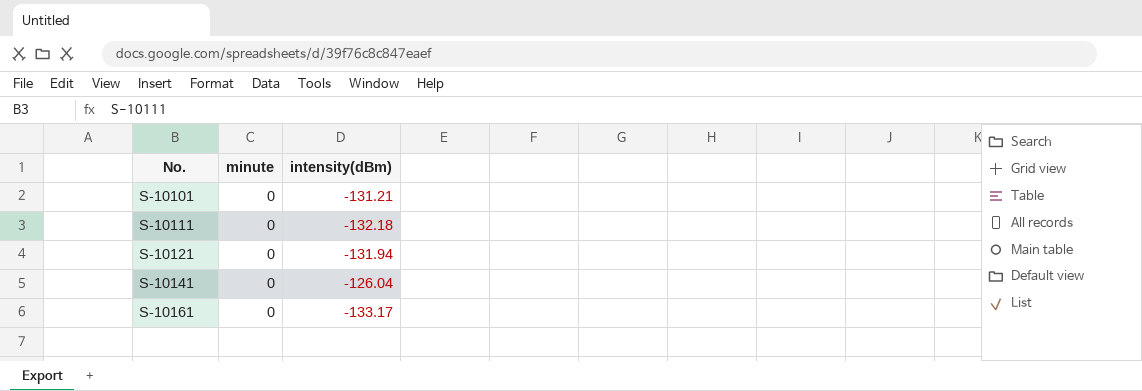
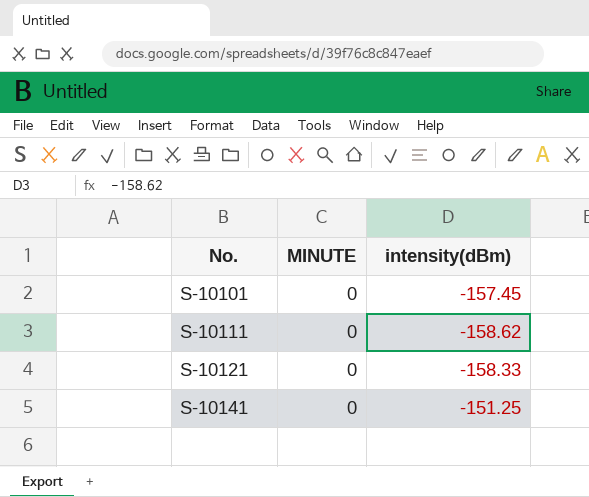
column name: minute -> MINUTE
row S-10161: 0 | -133.17 -> none
S-10101 | intensity(dBm): -131.21 -> -157.45
S-10111 | intensity(dBm): -132.18 -> -158.62
S-10121 | intensity(dBm): -131.94 -> -158.33
S-10141 | intensity(dBm): -126.04 -> -151.25

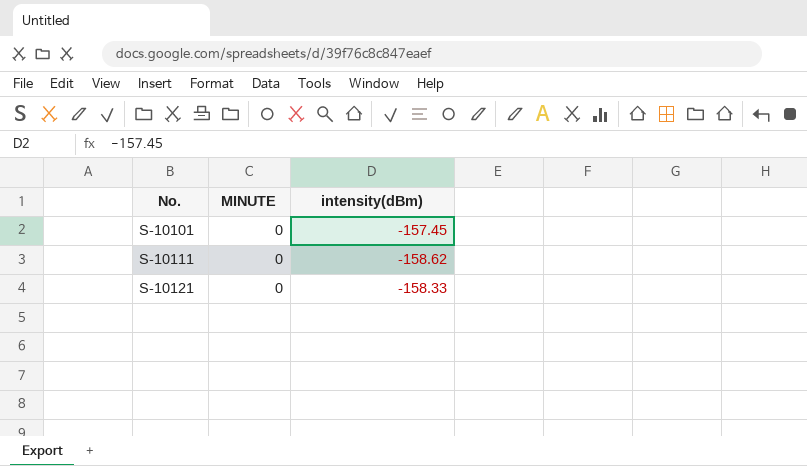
row S-10141: 0 | -151.25 -> none

